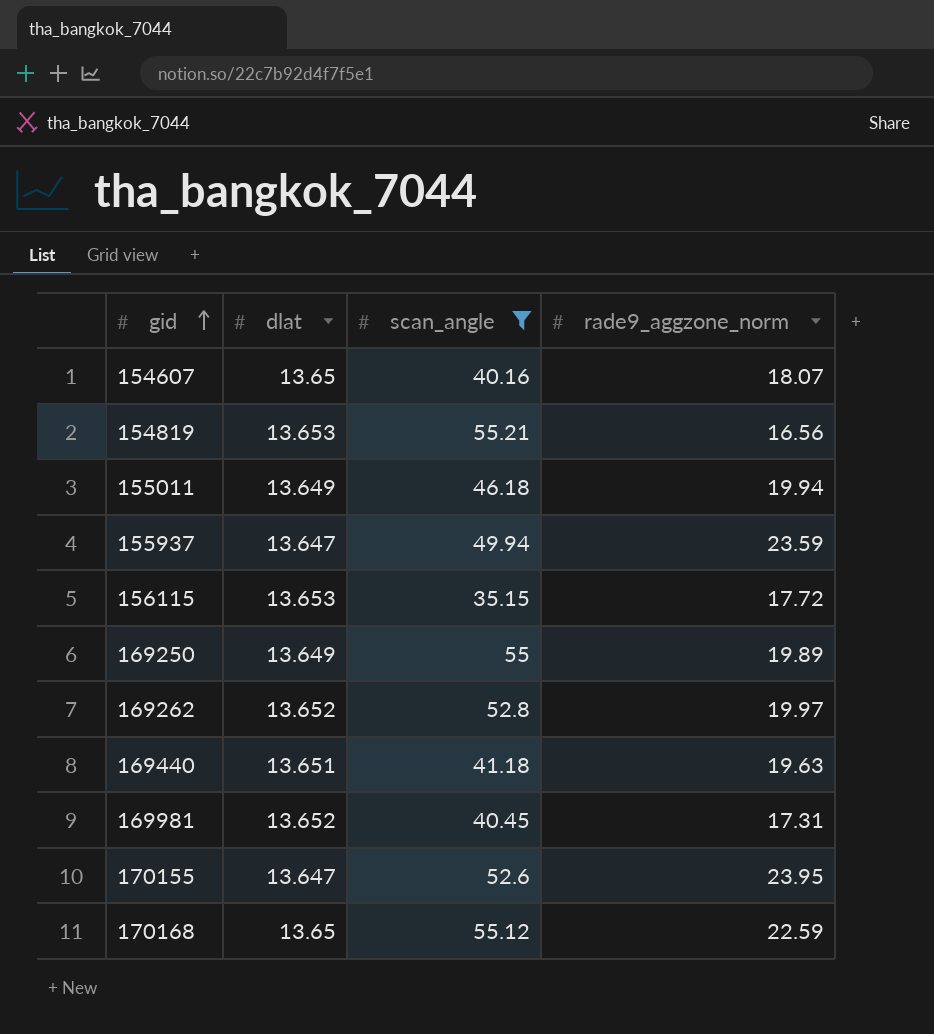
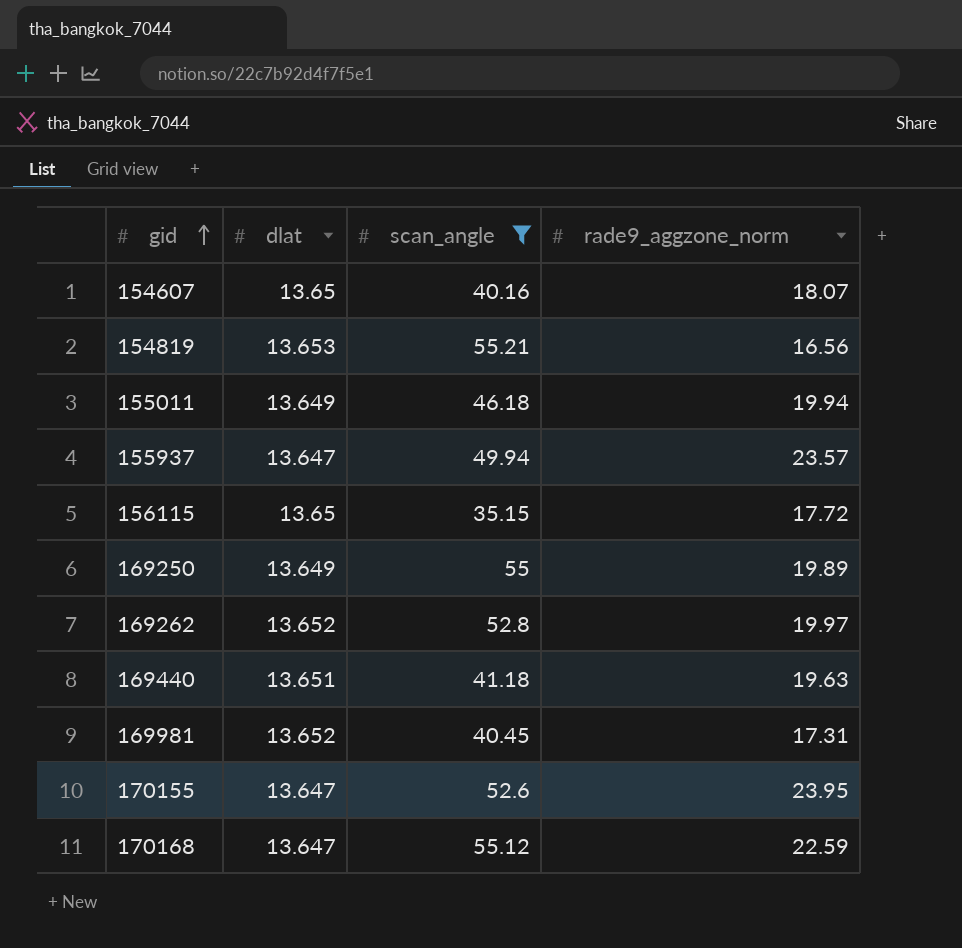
155937 | rade9_aggzone_norm: 23.59 -> 23.57
156115 | dlat: 13.653 -> 13.65
170168 | dlat: 13.65 -> 13.647

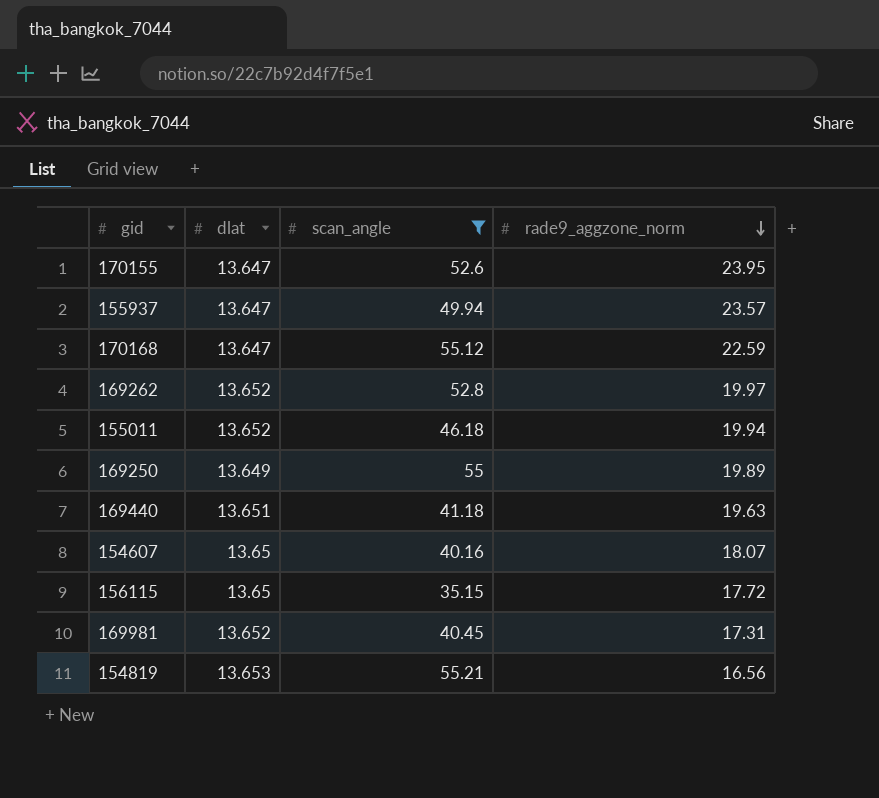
row order: gid ascending -> rade9_aggzone_norm descending
155011 | dlat: 13.649 -> 13.652

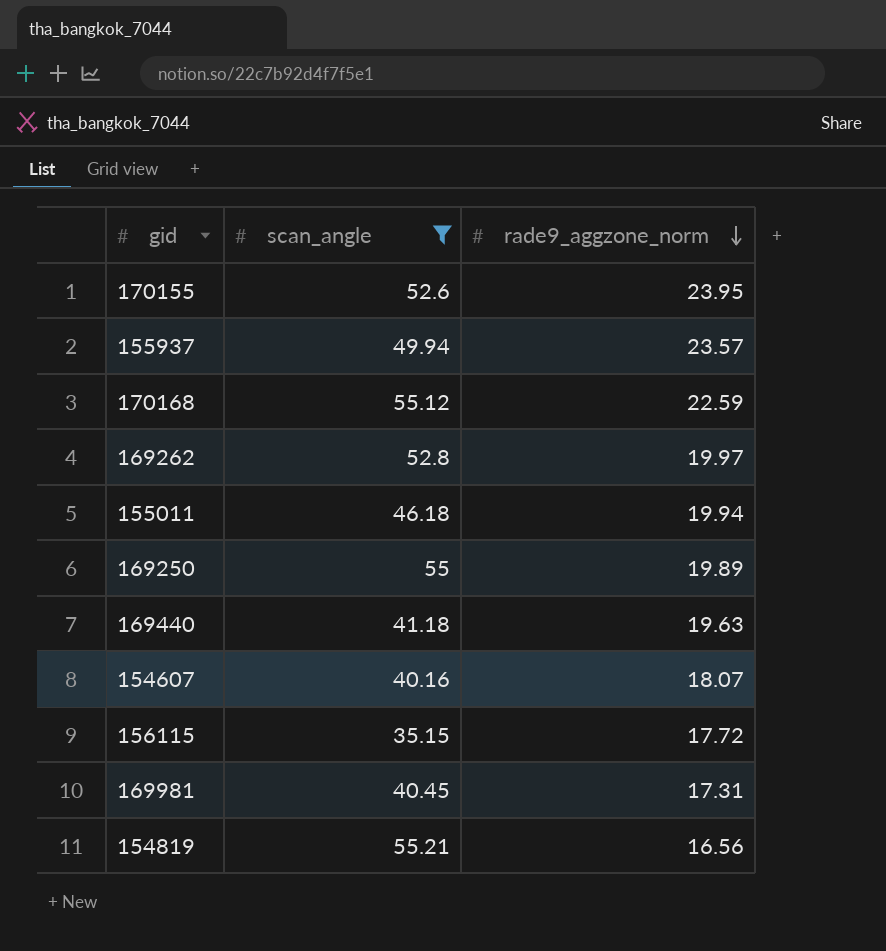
column dlat | position: 2 -> none

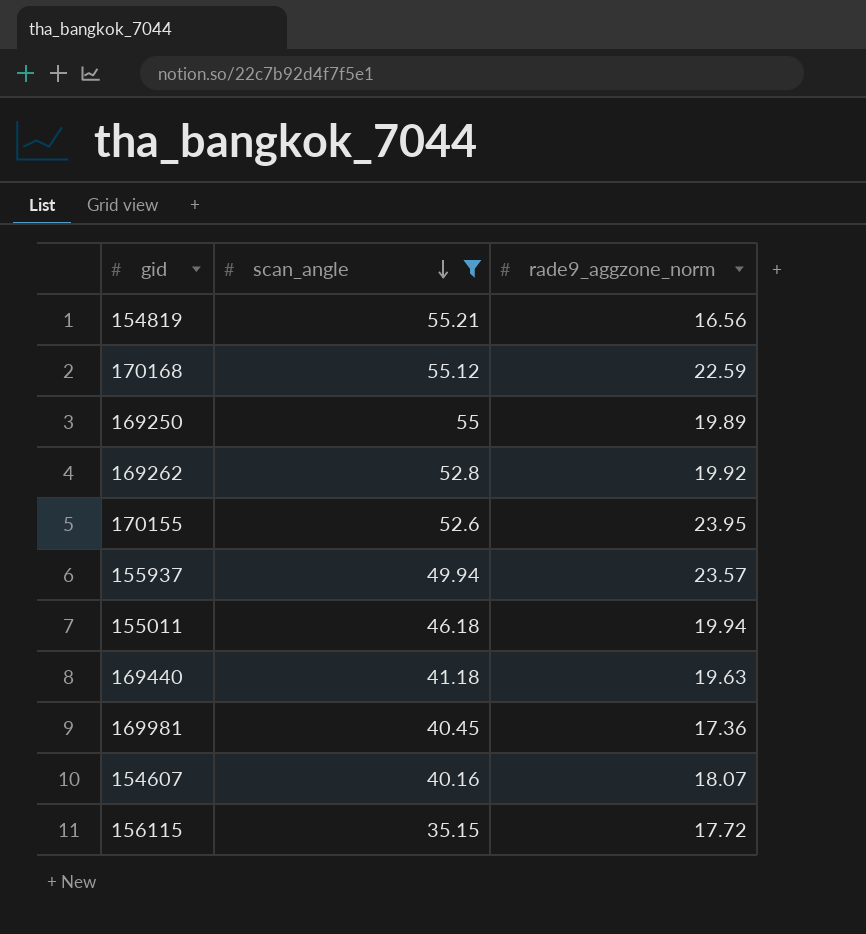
row order: rade9_aggzone_norm descending -> scan_angle descending
169262 | rade9_aggzone_norm: 19.97 -> 19.92
169981 | rade9_aggzone_norm: 17.31 -> 17.36

